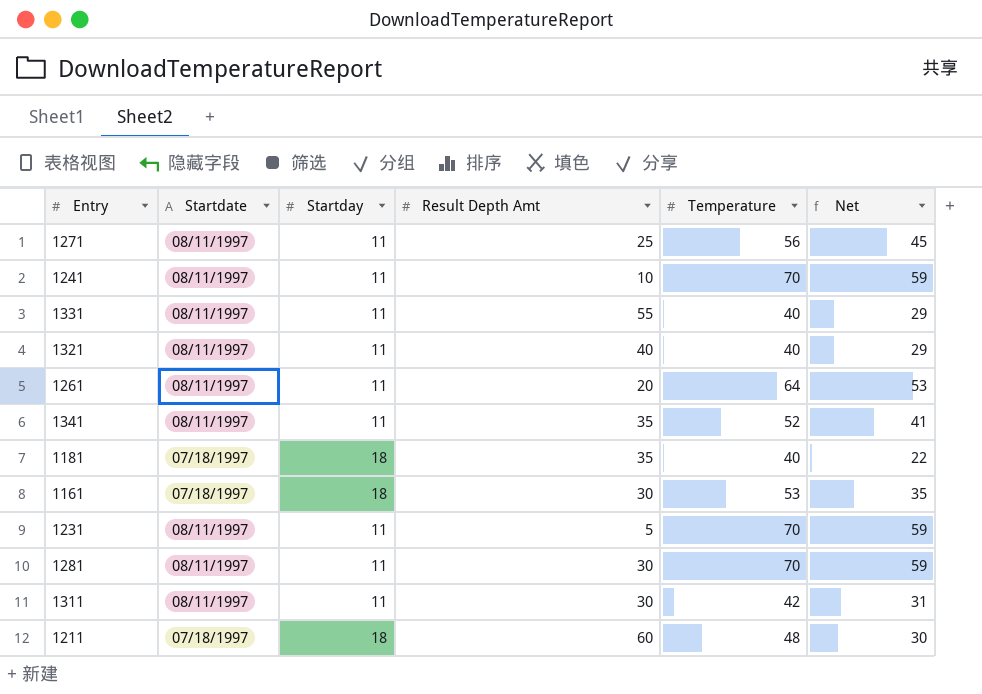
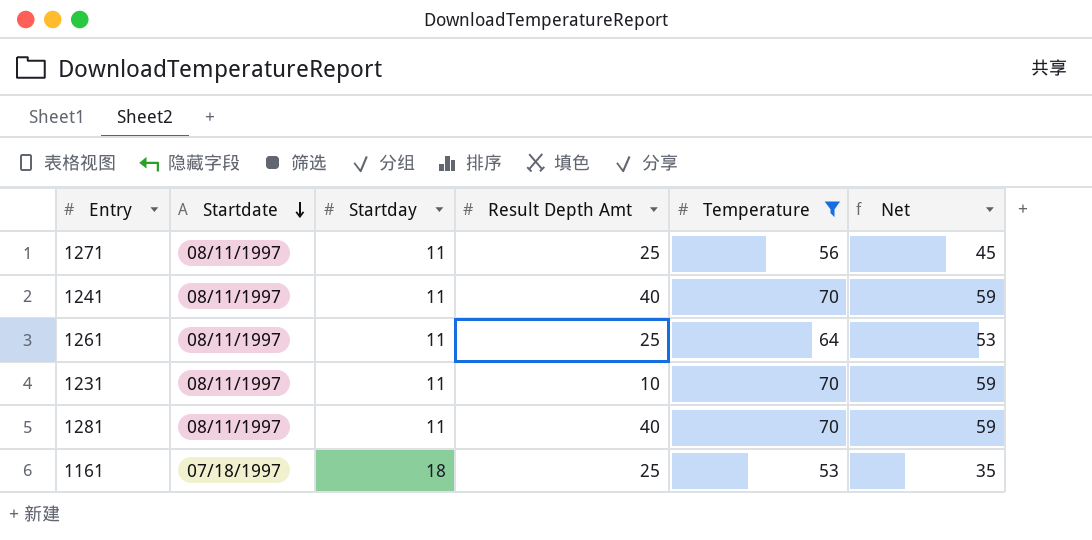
filter: none -> Temperature >= 53
row order: none -> Startdate descending
1241 | Result Depth Amt: 10 -> 40
1261 | Result Depth Amt: 20 -> 25
1231 | Result Depth Amt: 5 -> 10
1281 | Result Depth Amt: 30 -> 40
1161 | Result Depth Amt: 30 -> 25

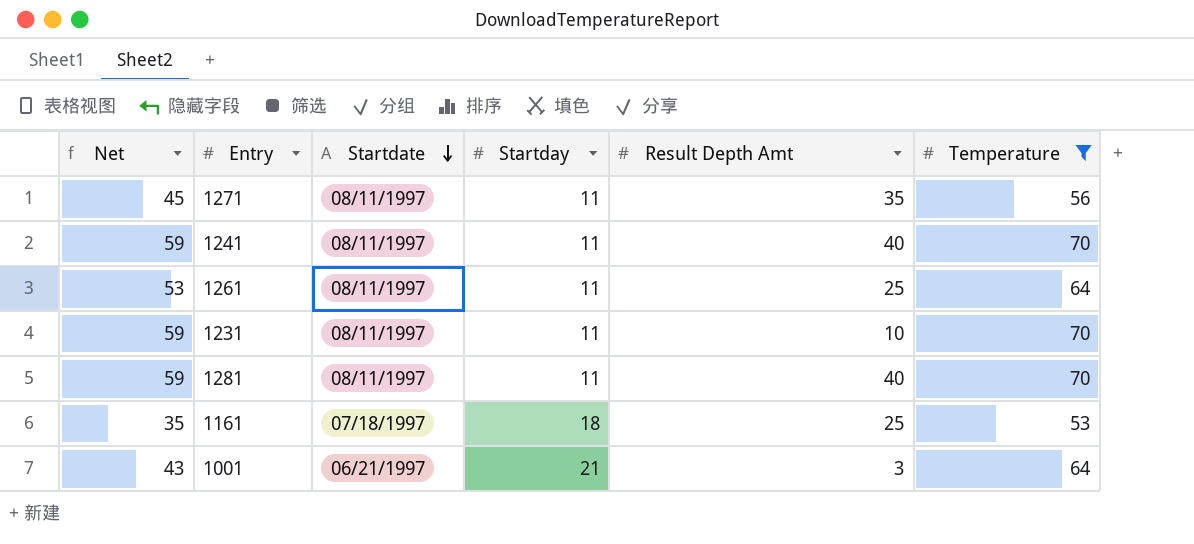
column Net | position: 6 -> 1
1271 | Result Depth Amt: 25 -> 35
row 1001: none -> 43 | 06/21/1997 | 21 | 3 | 64

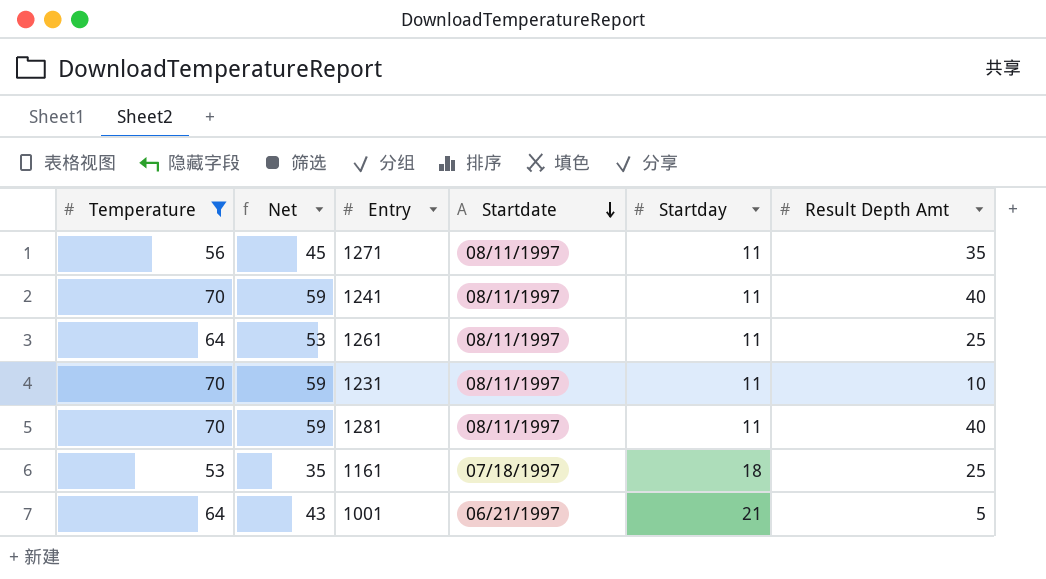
column Temperature | position: 6 -> 1
1001 | Result Depth Amt: 3 -> 5

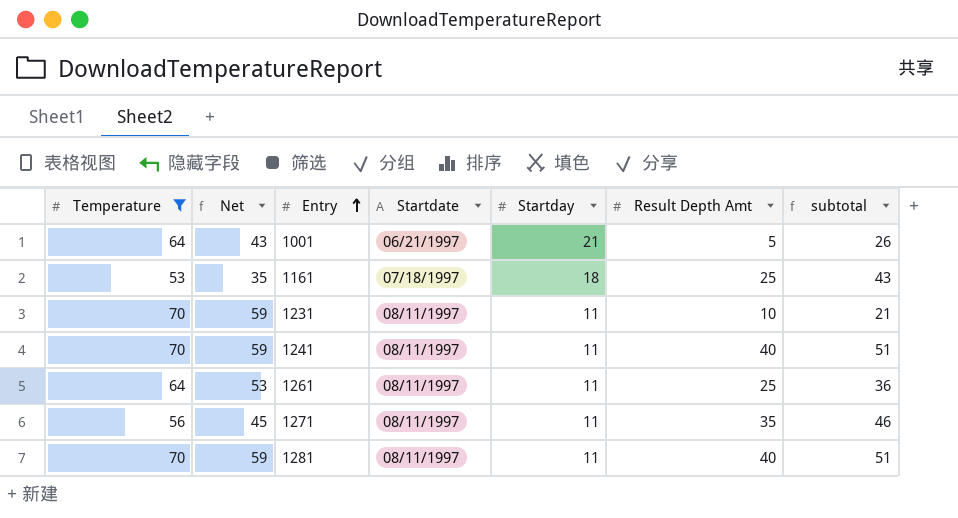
row order: Startdate descending -> Entry ascending
column subtotal | formula: none -> [Startday] + [Result Depth Amt]

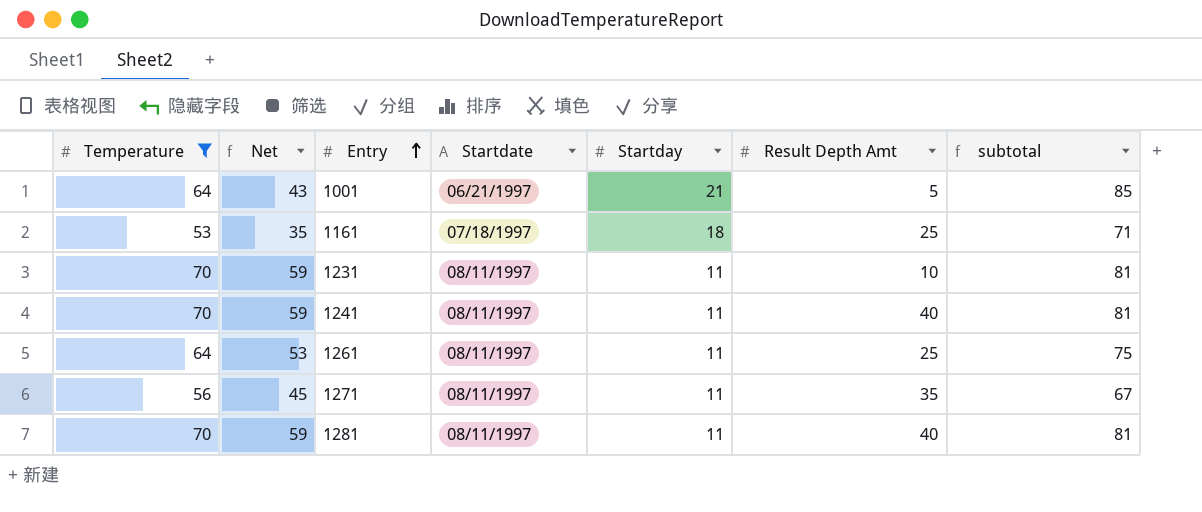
column subtotal | formula: [Startday] + [Result Depth Amt] -> [Temperature] + [Startday]

